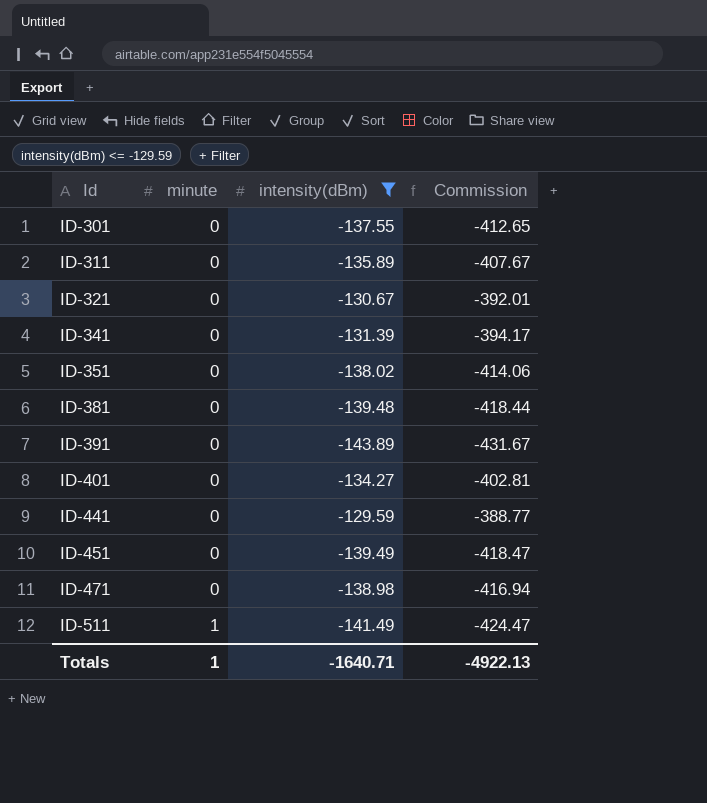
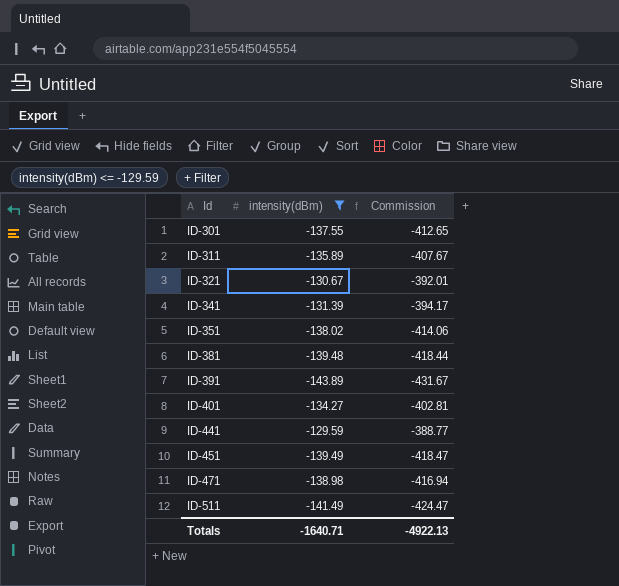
column minute | position: 2 -> none

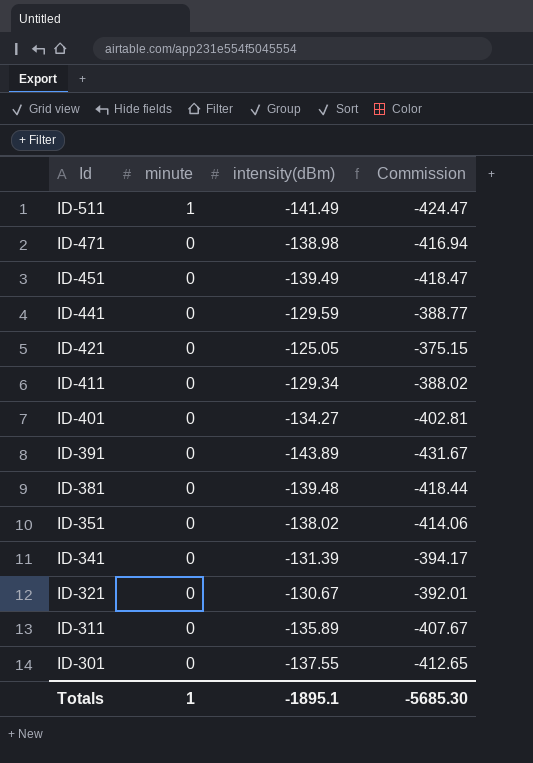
filter: intensity(dBm) <= -129.59 -> none
row order: Id ascending -> Id descending
column minute | position: none -> 2
Totals | intensity(dBm): -1640.71 -> -1895.1
Totals | Commission: -4922.13 -> -5685.30

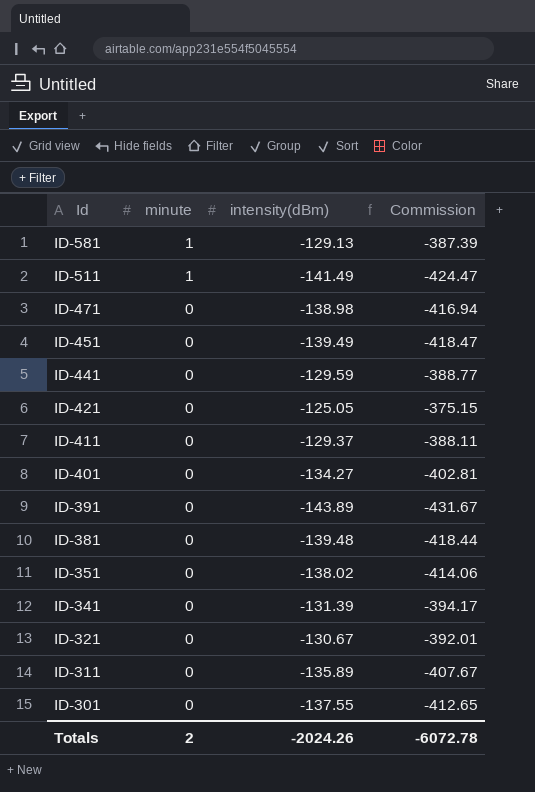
row ID-581: none -> 1 | -129.13 | -387.39
ID-411 | intensity(dBm): -129.34 -> -129.37
ID-411 | Commission: -388.02 -> -388.11
Totals | minute: 1 -> 2
Totals | intensity(dBm): -1895.1 -> -2024.26
Totals | Commission: -5685.30 -> -6072.78

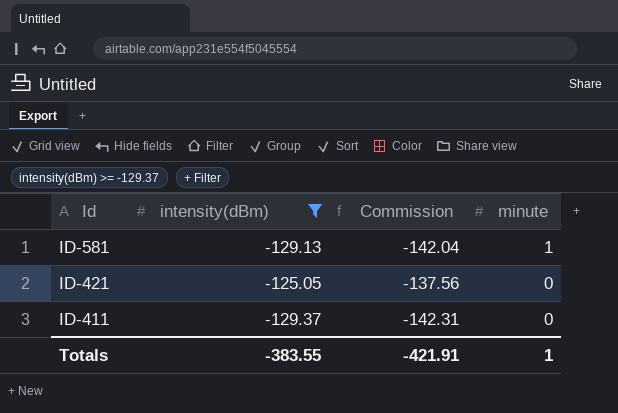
filter: none -> intensity(dBm) >= -129.37
column Commission | formula: [intensity(dBm)] * 3 -> [intensity(dBm)] * 1.1
column minute | position: 2 -> 4
Totals | intensity(dBm): -2024.26 -> -383.55
Totals | Commission: -6072.78 -> -421.91
Totals | minute: 2 -> 1

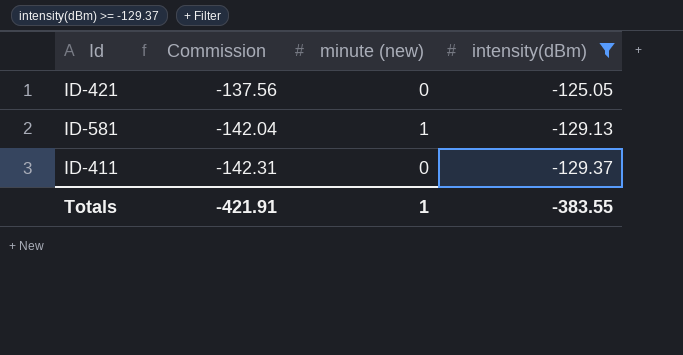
row order: Id descending -> Commission descending
column name: minute -> minute (new)
column intensity(dBm) | position: 2 -> 4

